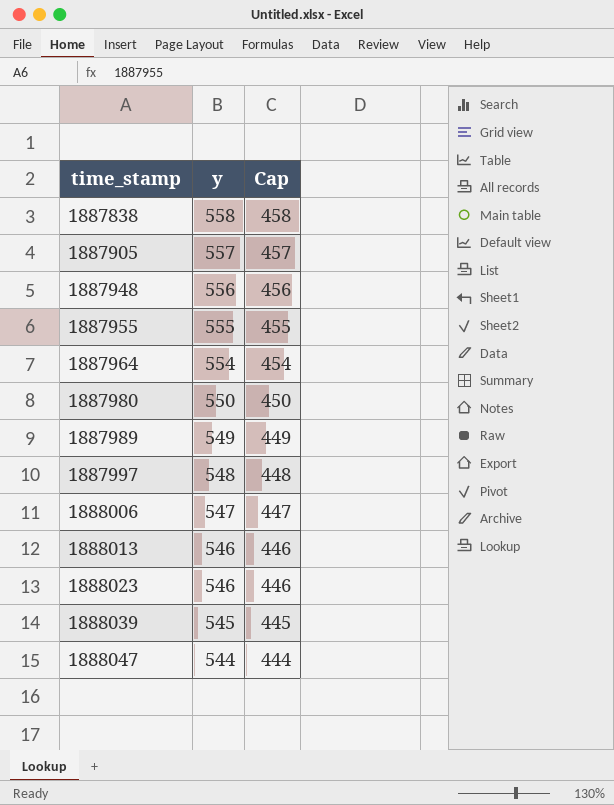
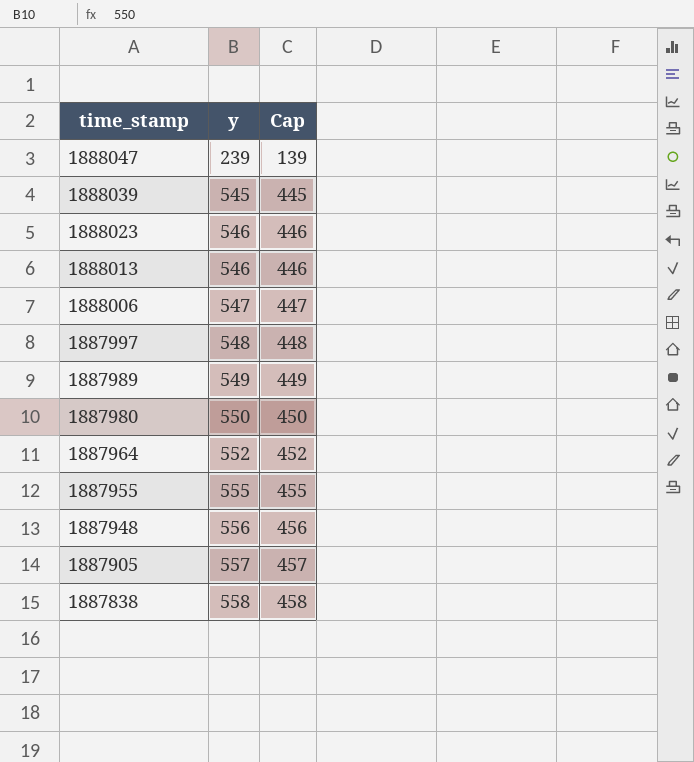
row order: time_stamp ascending -> time_stamp descending
1888047 | y: 544 -> 239
1888047 | Cap: 444 -> 139
1887964 | y: 554 -> 552
1887964 | Cap: 454 -> 452

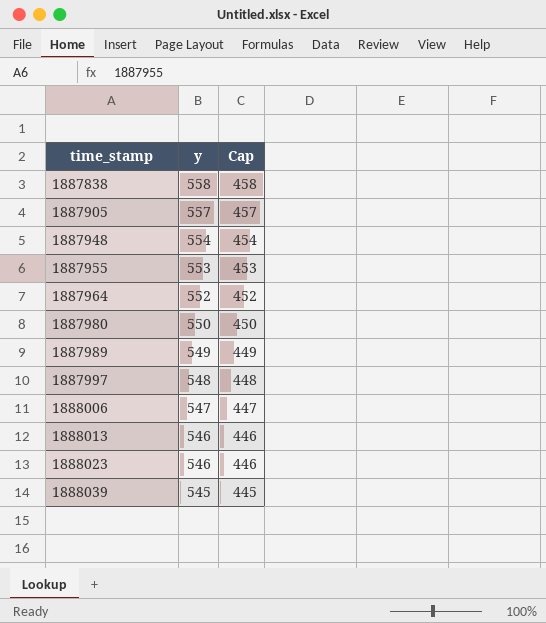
row order: time_stamp descending -> time_stamp ascending
row 1888047: 239 | 139 -> none
1887948 | y: 556 -> 554
1887948 | Cap: 456 -> 454
1887955 | y: 555 -> 553
1887955 | Cap: 455 -> 453

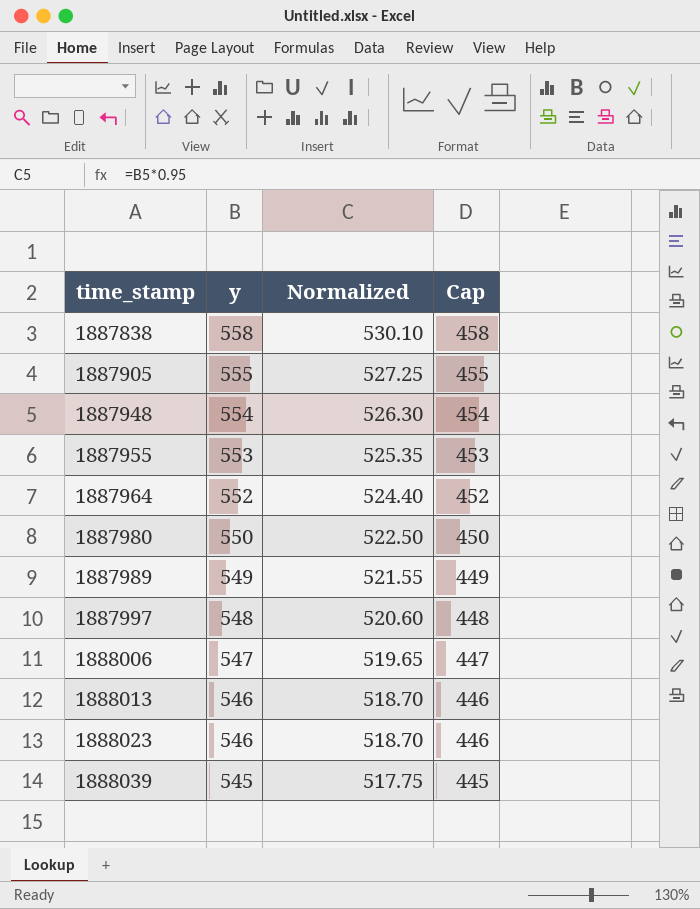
column Normalized | formula: none -> [y] * 0.95
1887905 | y: 557 -> 555
1887905 | Cap: 457 -> 455

